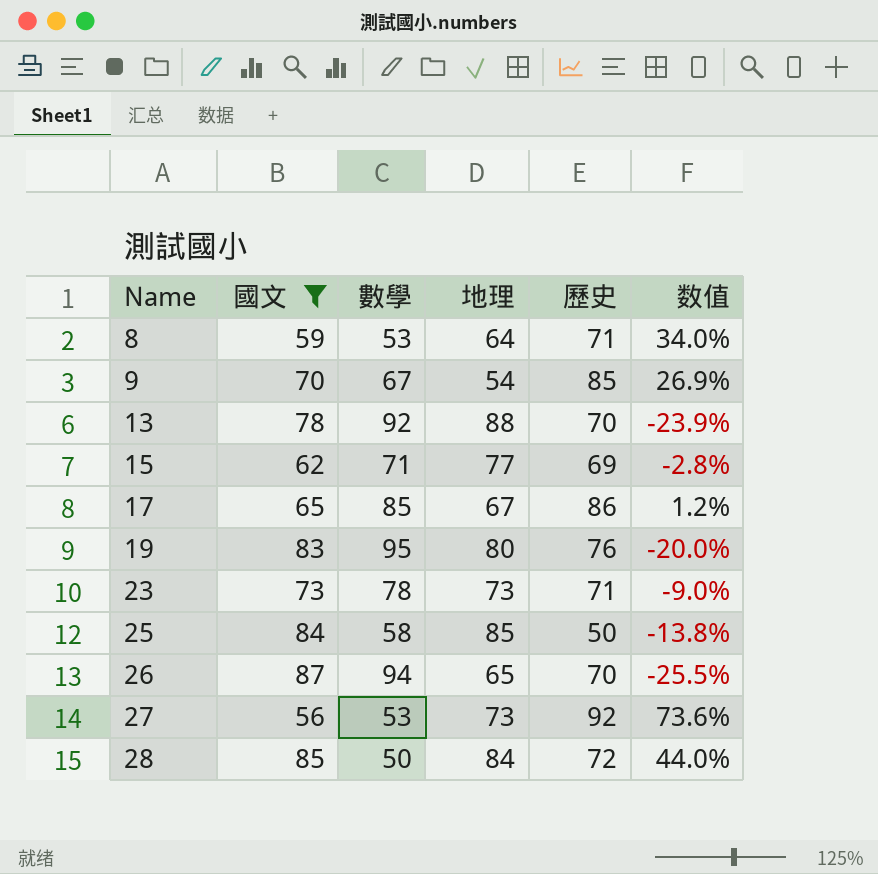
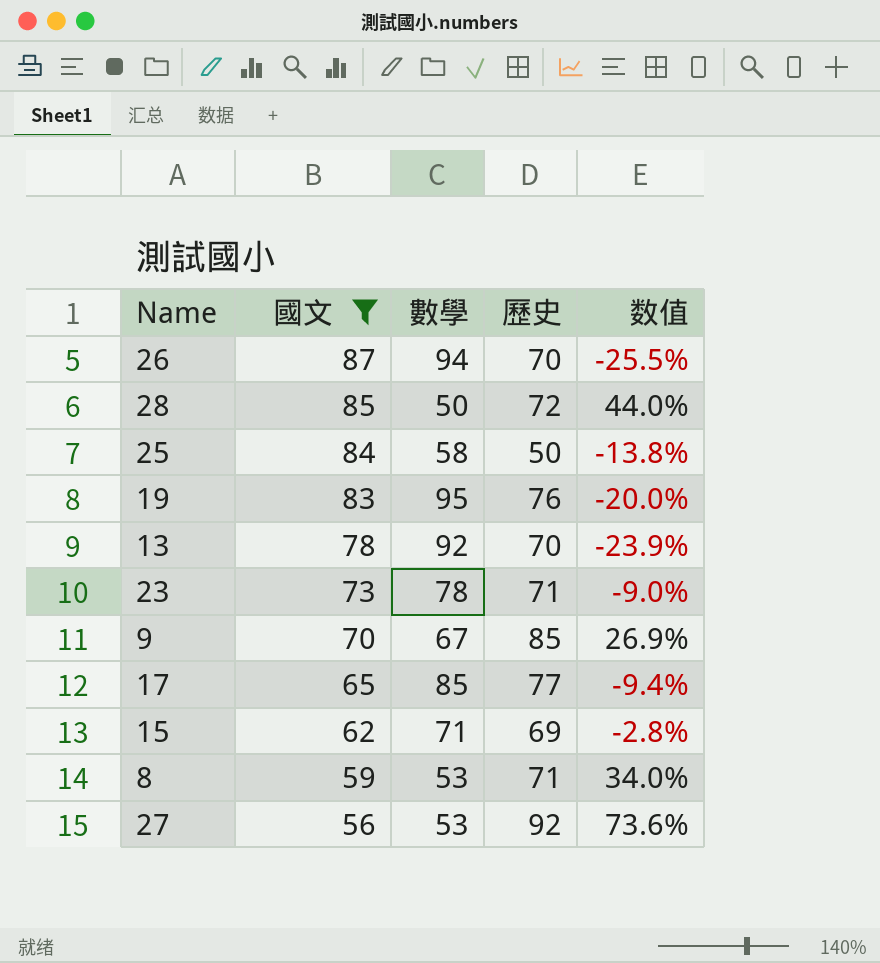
row order: Name ascending -> 國文 descending
column 地理 | position: 4 -> none
17 | 歷史: 86 -> 77
17 | 数值: 1.2% -> -9.4%

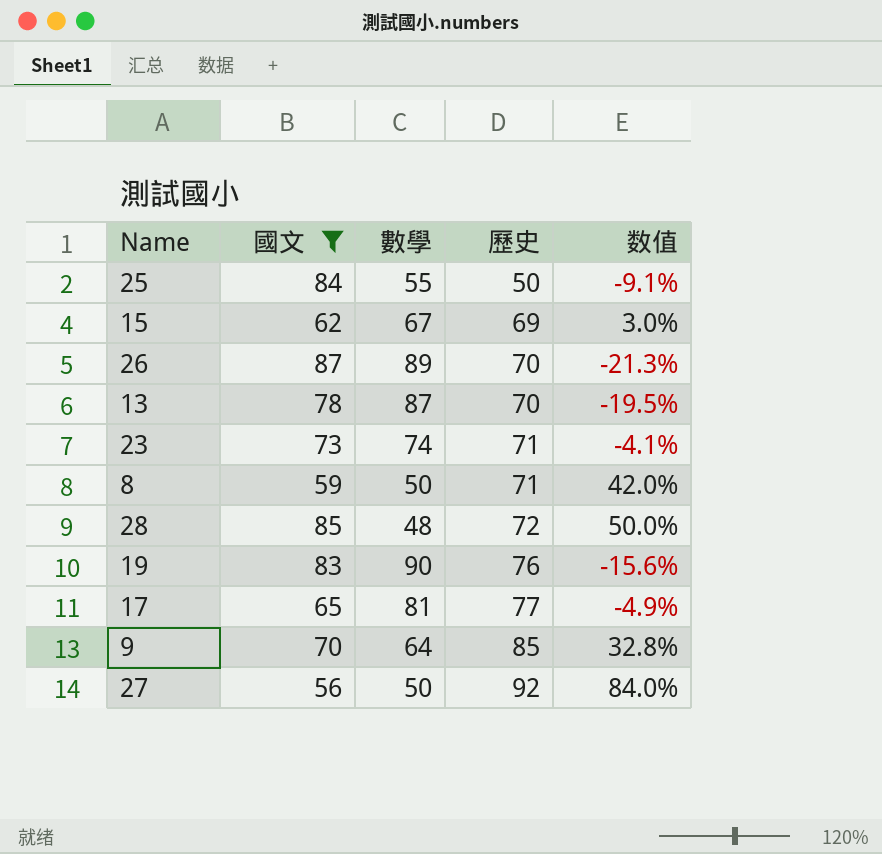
row order: 國文 descending -> 歷史 ascending
25 | 數學: 58 -> 55
25 | 数值: -13.8% -> -9.1%
15 | 數學: 71 -> 67
15 | 数值: -2.8% -> 3.0%
26 | 數學: 94 -> 89
26 | 数值: -25.5% -> -21.3%
13 | 數學: 92 -> 87
13 | 数值: -23.9% -> -19.5%
23 | 數學: 78 -> 74
23 | 数值: -9.0% -> -4.1%
8 | 數學: 53 -> 50
8 | 数值: 34.0% -> 42.0%
28 | 數學: 50 -> 48
28 | 数值: 44.0% -> 50.0%
19 | 數學: 95 -> 90
19 | 数值: -20.0% -> -15.6%
17 | 數學: 85 -> 81
17 | 数值: -9.4% -> -4.9%
9 | 數學: 67 -> 64
9 | 数值: 26.9% -> 32.8%
27 | 數學: 53 -> 50
27 | 数值: 73.6% -> 84.0%

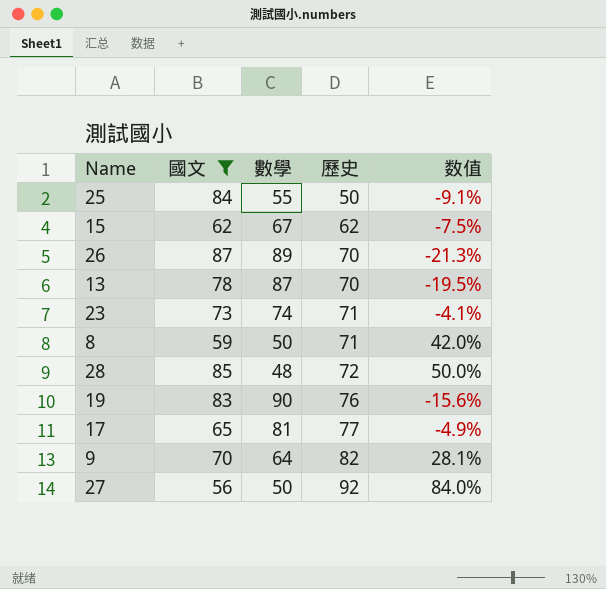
15 | 歷史: 69 -> 62
15 | 数值: 3.0% -> -7.5%
9 | 歷史: 85 -> 82
9 | 数值: 32.8% -> 28.1%

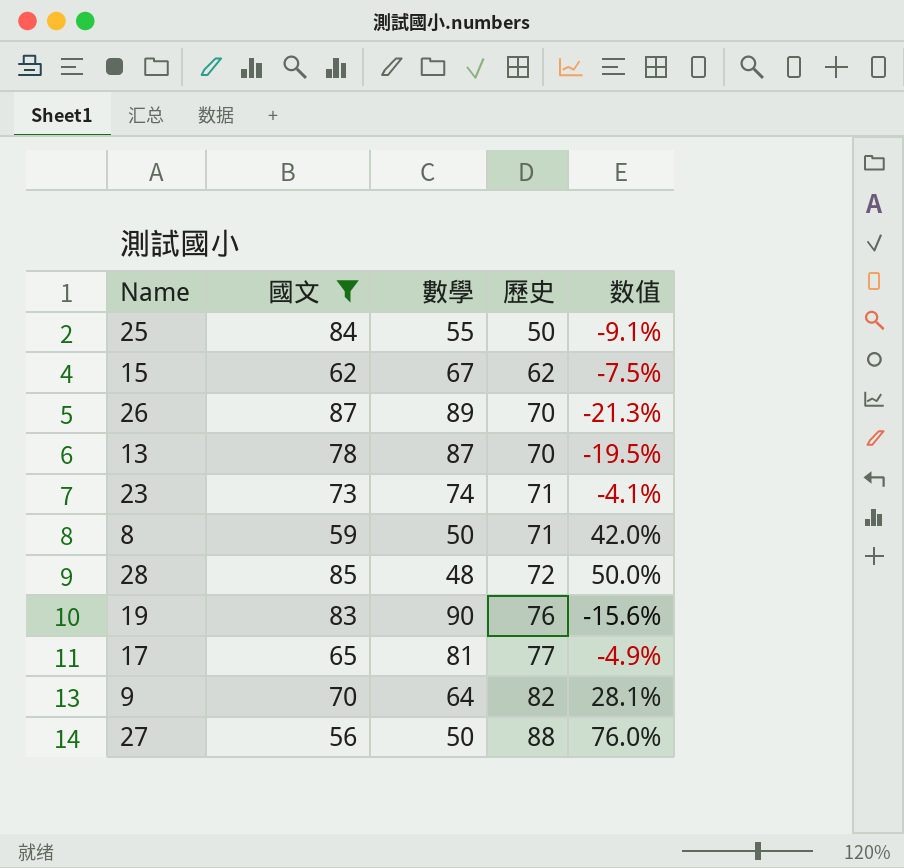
27 | 歷史: 92 -> 88
27 | 数值: 84.0% -> 76.0%

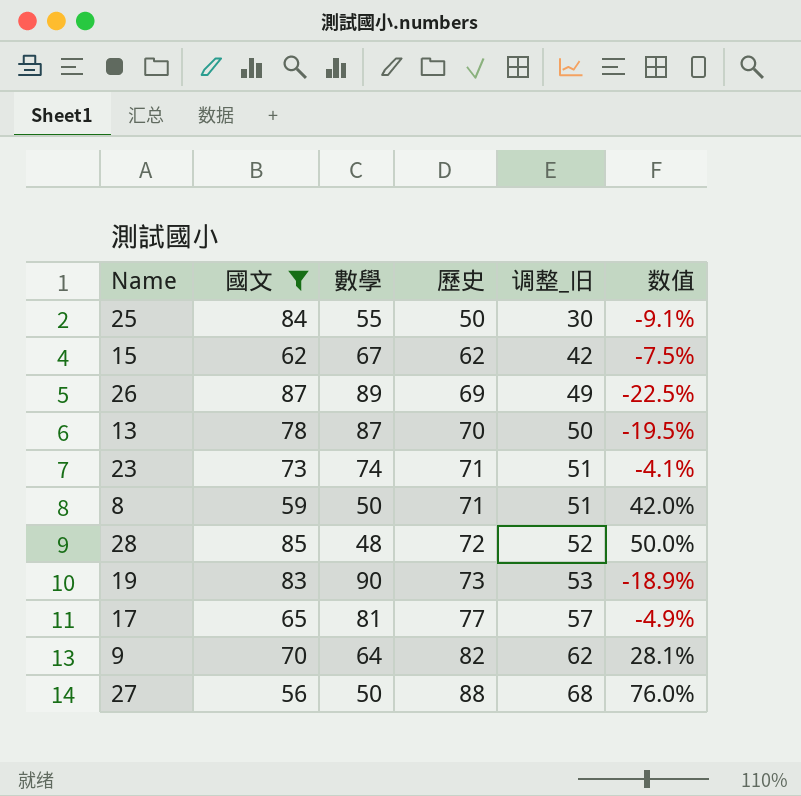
column 调整_旧 | formula: none -> [歷史] - 20
26 | 歷史: 70 -> 69
26 | 数值: -21.3% -> -22.5%
19 | 歷史: 76 -> 73
19 | 数值: -15.6% -> -18.9%

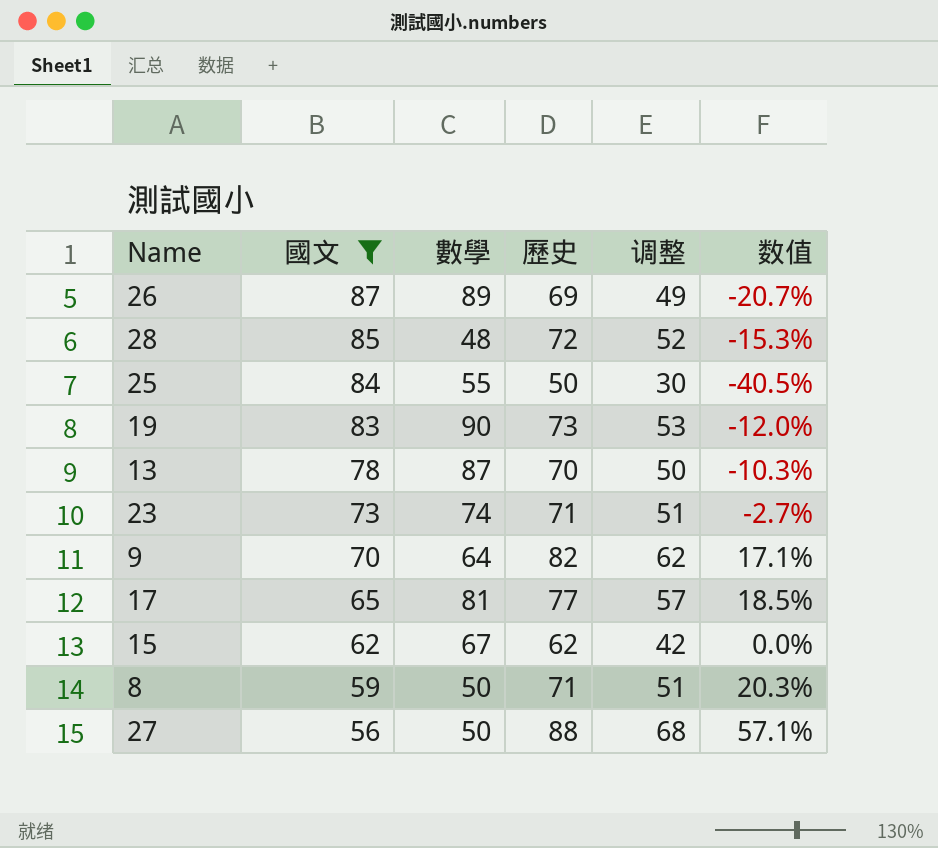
row order: 歷史 ascending -> 國文 descending
column name: 调整_旧 -> 调整
column 数值 | formula: ([歷史] - [數學]) / [數學] -> ([歷史] - [國文]) / [國文]

